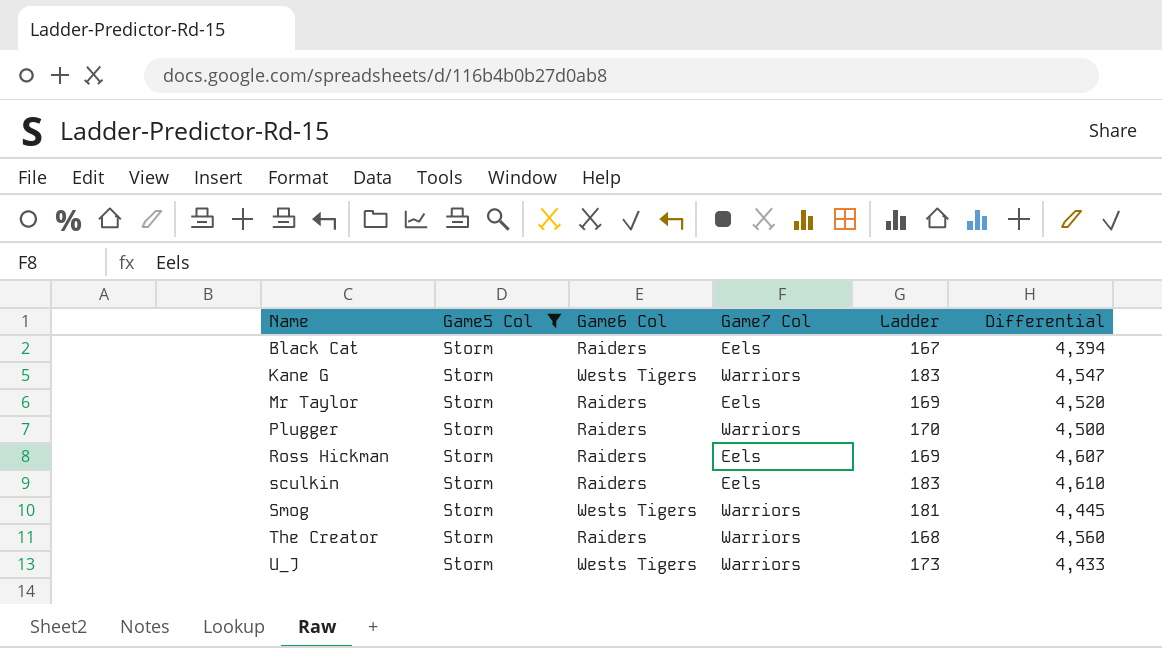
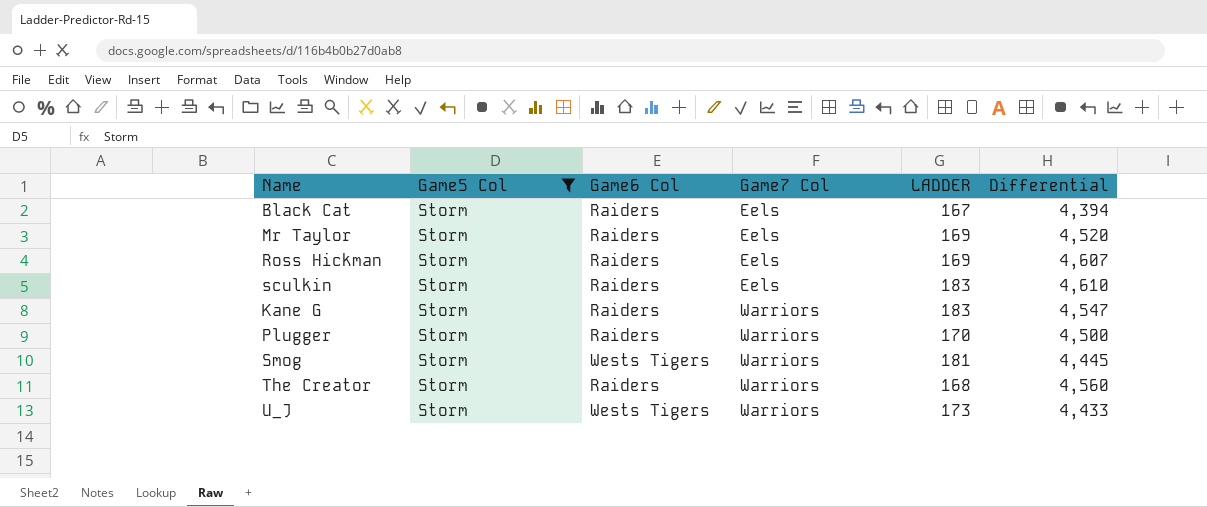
row order: Name ascending -> Game7 Col ascending
column name: Ladder -> LADDER
Kane G | Game6 Col: Wests Tigers -> Raiders

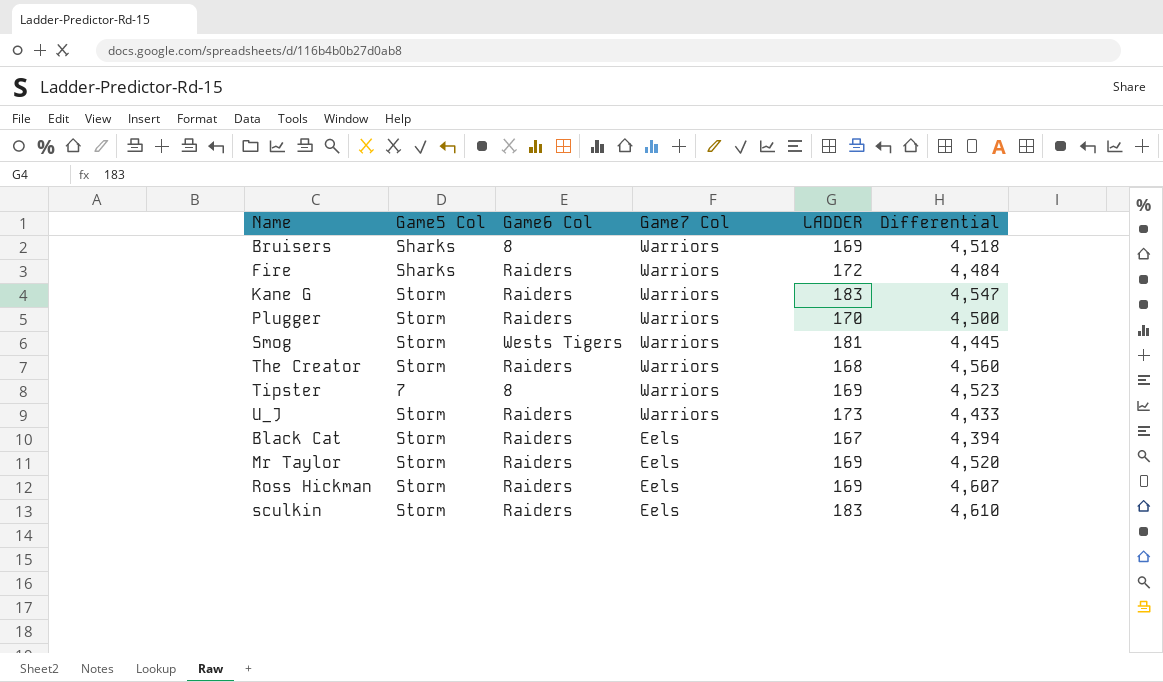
filter: Game5 Col = Storm -> none
row order: Game7 Col ascending -> Game7 Col descending
U_J | Game6 Col: Wests Tigers -> Raiders

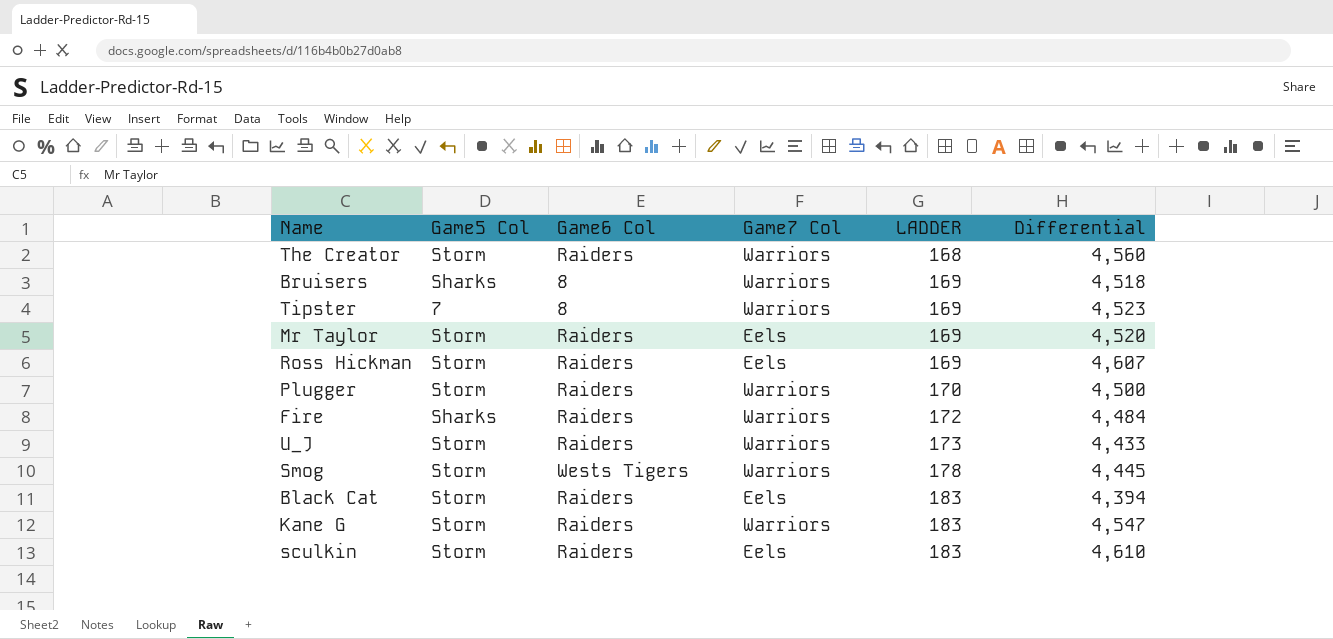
row order: Game7 Col descending -> LADDER ascending
Smog | LADDER: 181 -> 178
Black Cat | LADDER: 167 -> 183

